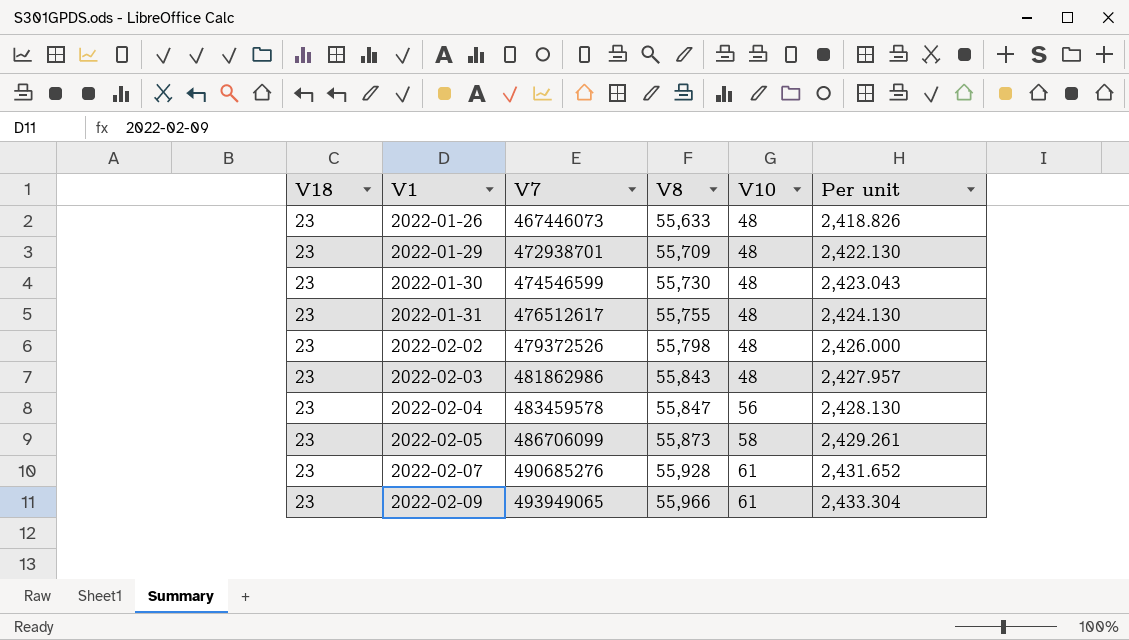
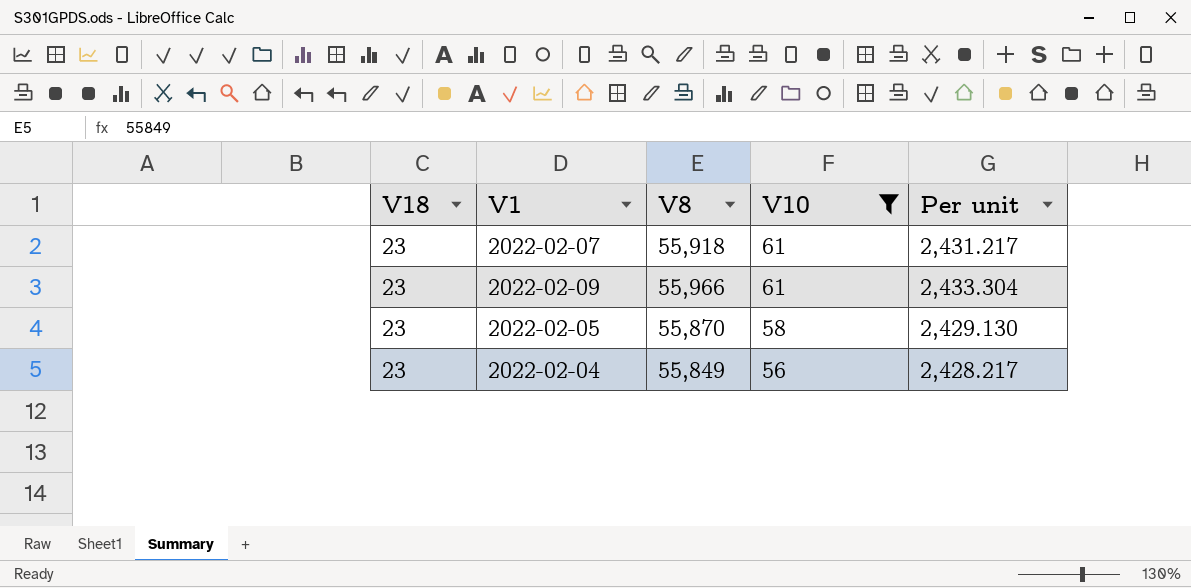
filter: none -> V10 != 48
row order: V1 ascending -> V10 descending
column V7 | position: 3 -> none
2022-02-07 | V8: 55,928 -> 55,918
2022-02-07 | Per unit: 2,431.652 -> 2,431.217
2022-02-05 | V8: 55,873 -> 55,870
2022-02-05 | Per unit: 2,429.261 -> 2,429.130
2022-02-04 | V8: 55,847 -> 55,849
2022-02-04 | Per unit: 2,428.130 -> 2,428.217

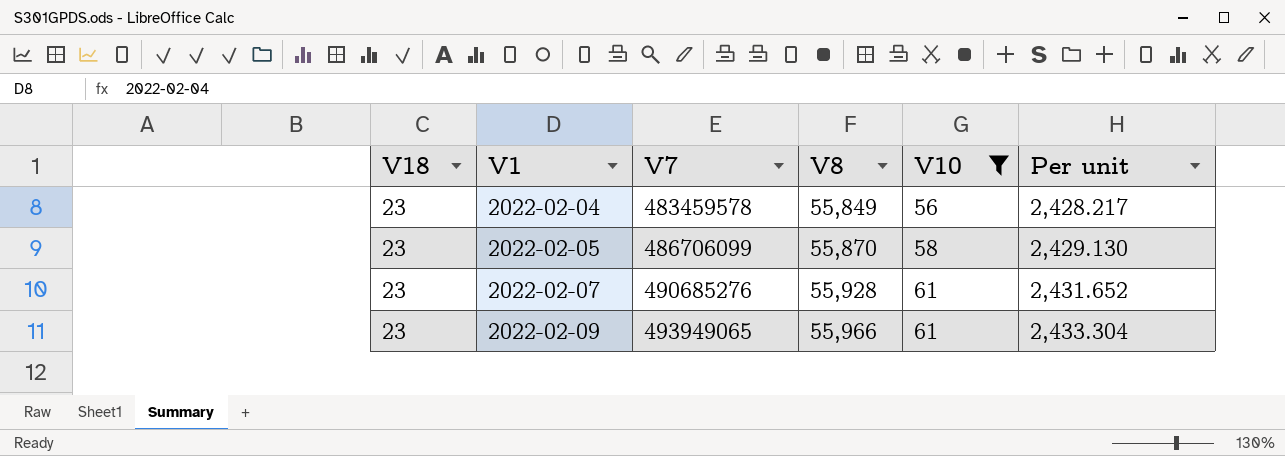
row order: V10 descending -> V1 ascending
column V7 | position: none -> 3
2022-02-07 | V8: 55,918 -> 55,928
2022-02-07 | Per unit: 2,431.217 -> 2,431.652

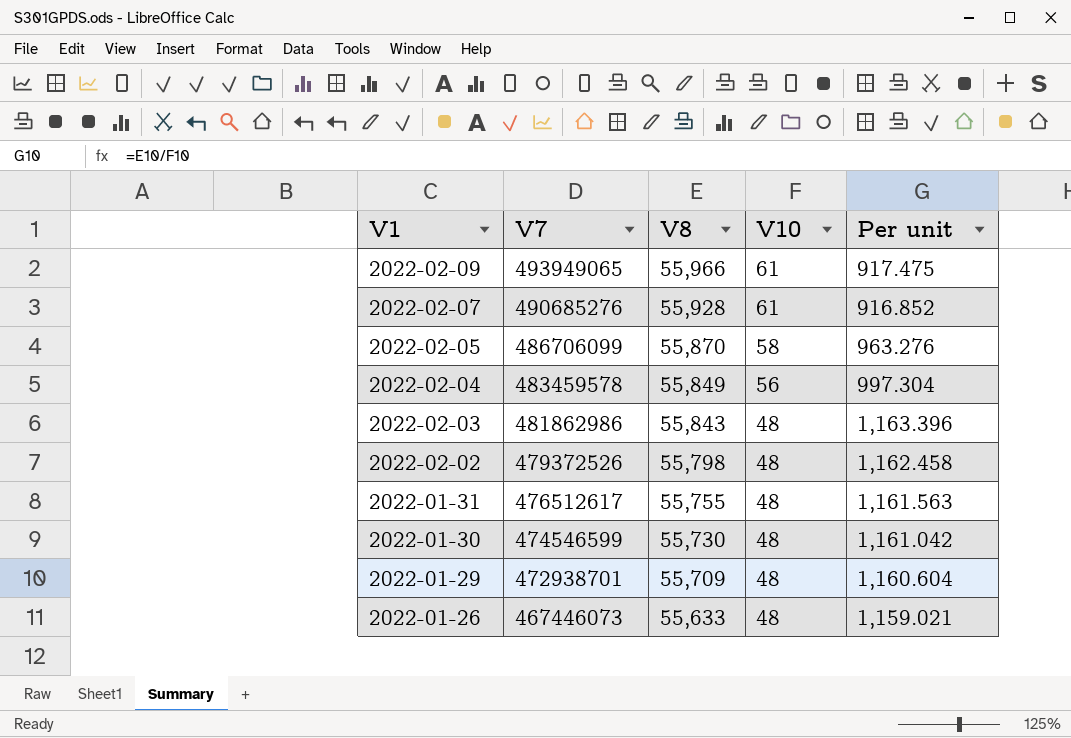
filter: V10 != 48 -> none
row order: V1 ascending -> V1 descending
column V18 | position: 1 -> none
column Per unit | formula: [V8] / [V18] -> [V8] / [V10]

